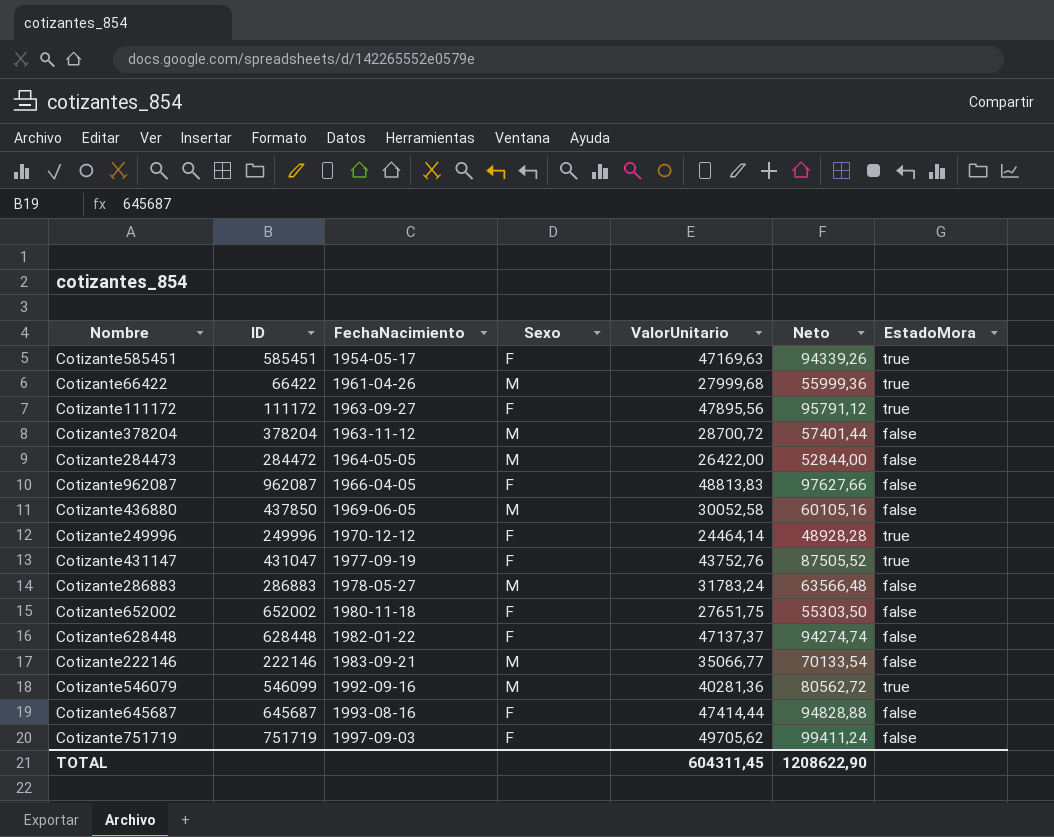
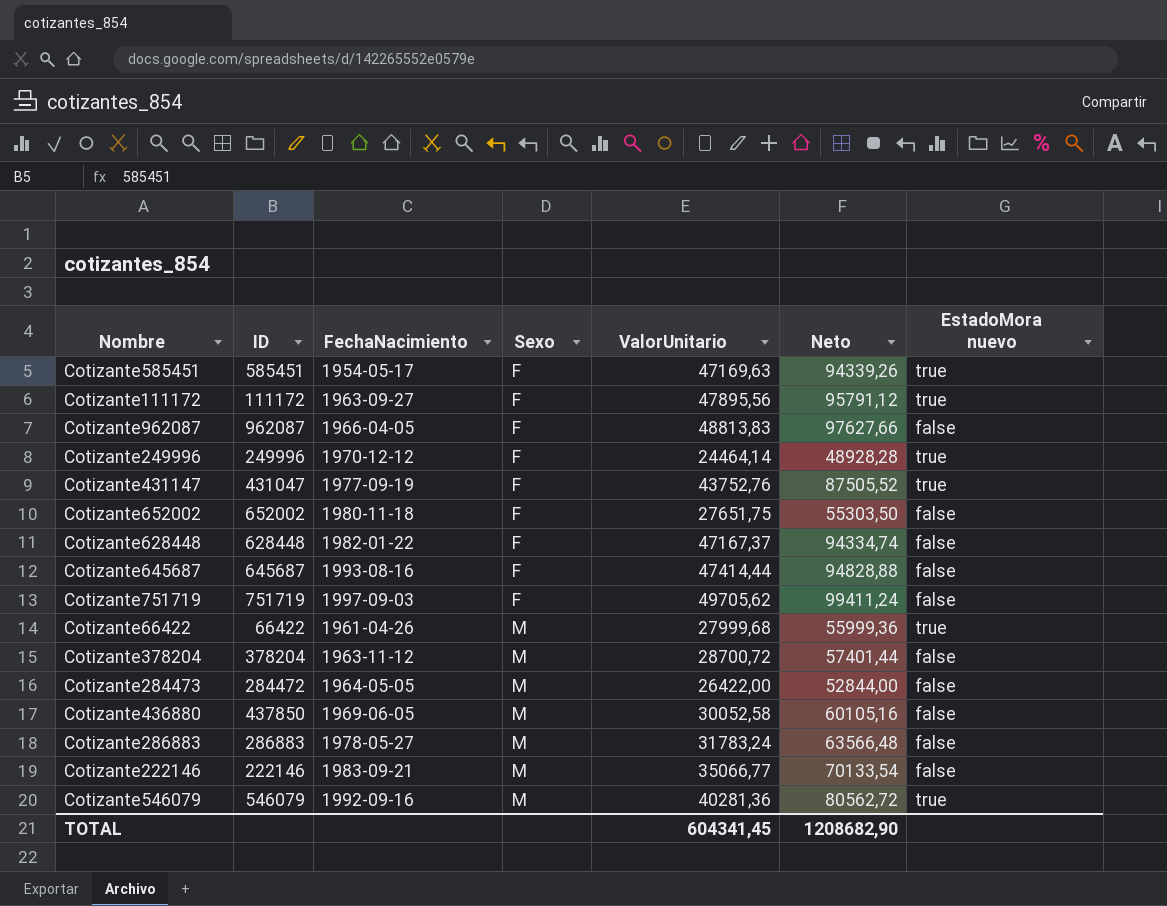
row order: FechaNacimiento ascending -> Sexo ascending
column name: EstadoMora -> EstadoMora nuevo
Cotizante628448 | ValorUnitario: 47137,37 -> 47167,37
Cotizante628448 | Neto: 94274,74 -> 94334,74
Cotizante546079 | ID: 546099 -> 546079
TOTAL | ValorUnitario: 604311,45 -> 604341,45
TOTAL | Neto: 1208622,90 -> 1208682,90

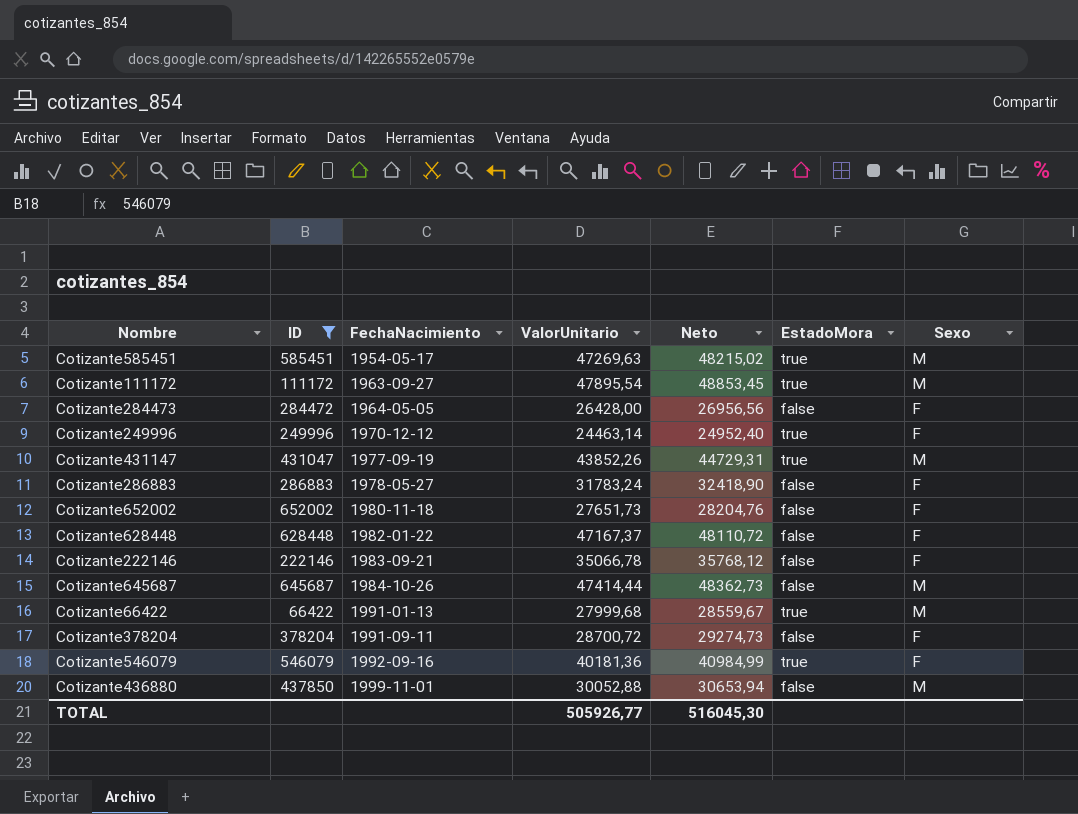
filter: none -> ID <= 652002
row order: Sexo ascending -> FechaNacimiento ascending
column Neto | formula: [ValorUnitario] * 2 -> [ValorUnitario] * 1,02
column name: EstadoMora nuevo -> EstadoMora
column Sexo | position: 4 -> 7
Cotizante585451 | ValorUnitario: 47169,63 -> 47269,63
Cotizante585451 | Sexo: F -> M
Cotizante111172 | ValorUnitario: 47895,56 -> 47895,54
Cotizante111172 | Sexo: F -> M
Cotizante284473 | ValorUnitario: 26422,00 -> 26428,00
Cotizante284473 | Sexo: M -> F
Cotizante249996 | ValorUnitario: 24464,14 -> 24463,14
Cotizante431147 | ValorUnitario: 43752,76 -> 43852,26
Cotizante431147 | Sexo: F -> M
Cotizante286883 | Sexo: M -> F
Cotizante652002 | ValorUnitario: 27651,75 -> 27651,73
Cotizante222146 | ValorUnitario: 35066,77 -> 35066,78
Cotizante222146 | Sexo: M -> F
Cotizante645687 | FechaNacimiento: 1993-08-16 -> 1984-10-26
Cotizante645687 | Sexo: F -> M
Cotizante66422 | FechaNacimiento: 1961-04-26 -> 1991-01-13
Cotizante378204 | FechaNacimiento: 1963-11-12 -> 1991-09-11
Cotizante378204 | Sexo: M -> F
Cotizante546079 | ValorUnitario: 40281,36 -> 40181,36
Cotizante546079 | Sexo: M -> F
Cotizante436880 | FechaNacimiento: 1969-06-05 -> 1999-11-01
Cotizante436880 | ValorUnitario: 30052,58 -> 30052,88
TOTAL | ValorUnitario: 604341,45 -> 505926,77
TOTAL | Neto: 1208682,90 -> 516045,30

